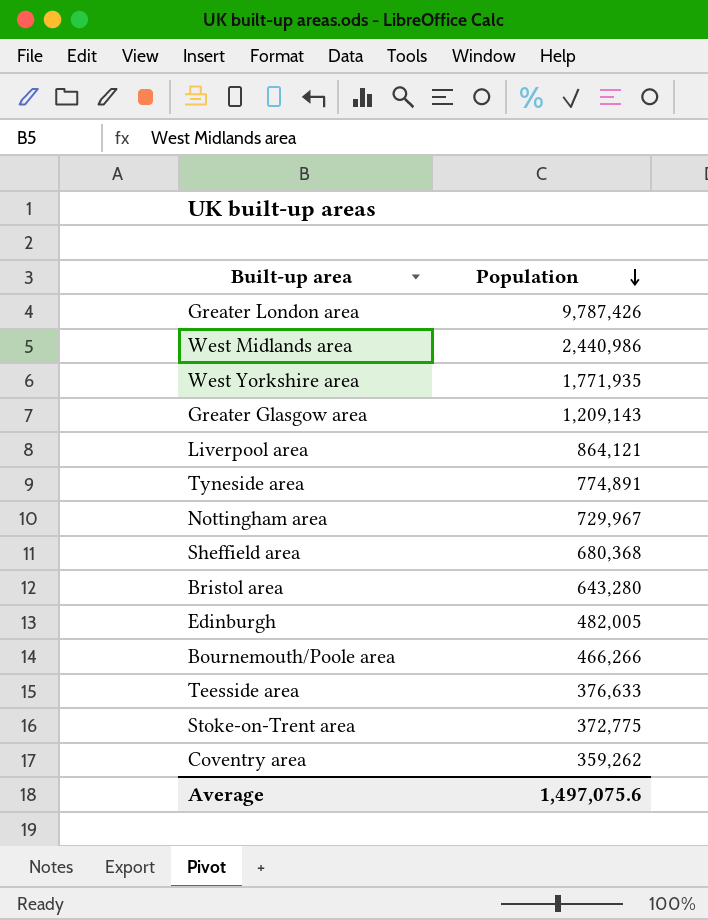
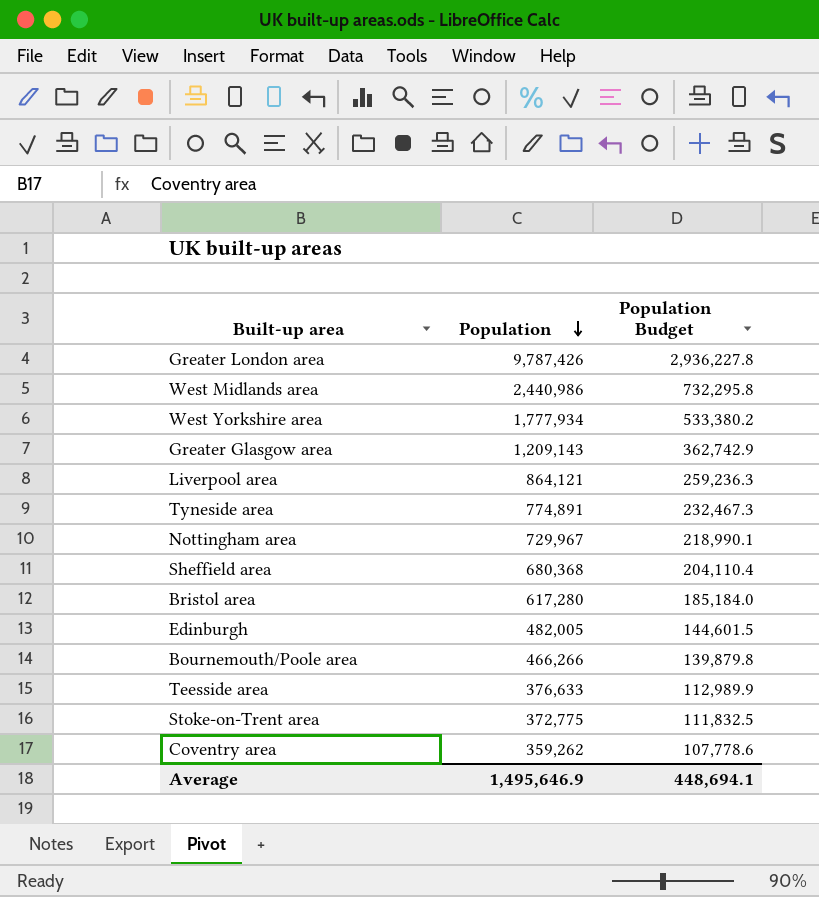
column Population Budget | formula: none -> [Population] * 0.3
West Yorkshire area | Population: 1,771,935 -> 1,777,934
Bristol area | Population: 643,280 -> 617,280
Average | Population: 1,497,075.6 -> 1,495,646.9

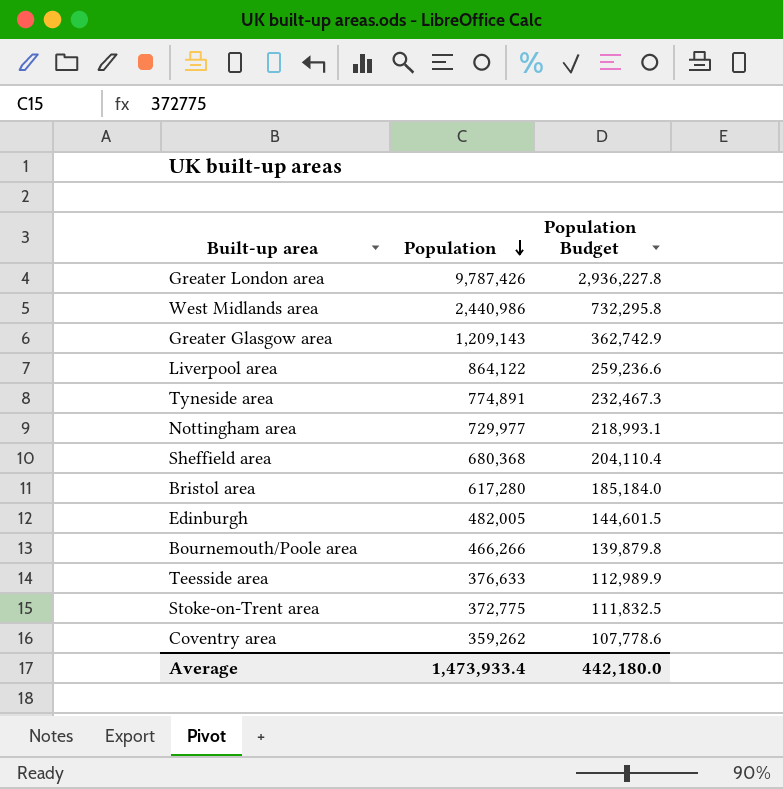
row West Yorkshire area: 1,777,934 | 533,380.2 -> none
Liverpool area | Population: 864,121 -> 864,122
Liverpool area | Population Budget: 259,236.3 -> 259,236.6
Nottingham area | Population: 729,967 -> 729,977
Nottingham area | Population Budget: 218,990.1 -> 218,993.1
Average | Population: 1,495,646.9 -> 1,473,933.4
Average | Population Budget: 448,694.1 -> 442,180.0

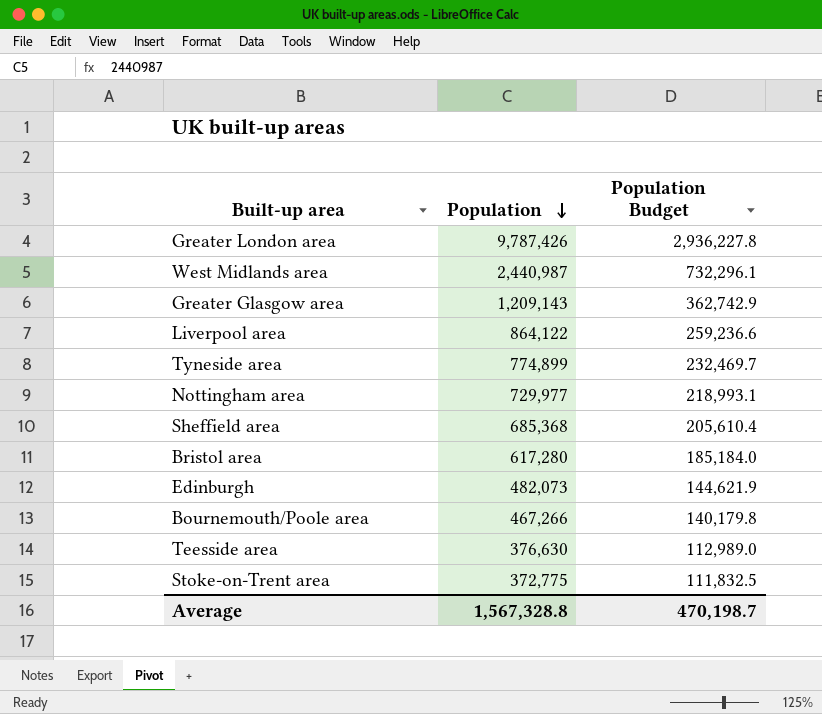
row Coventry area: 359,262 | 107,778.6 -> none
West Midlands area | Population: 2,440,986 -> 2,440,987
West Midlands area | Population Budget: 732,295.8 -> 732,296.1
Tyneside area | Population: 774,891 -> 774,899
Tyneside area | Population Budget: 232,467.3 -> 232,469.7
Sheffield area | Population: 680,368 -> 685,368
Sheffield area | Population Budget: 204,110.4 -> 205,610.4
Edinburgh | Population: 482,005 -> 482,073
Edinburgh | Population Budget: 144,601.5 -> 144,621.9
Bournemouth/Poole area | Population: 466,266 -> 467,266
Bournemouth/Poole area | Population Budget: 139,879.8 -> 140,179.8
Teesside area | Population: 376,633 -> 376,630
Teesside area | Population Budget: 112,989.9 -> 112,989.0
Average | Population: 1,473,933.4 -> 1,567,328.8
Average | Population Budget: 442,180.0 -> 470,198.7

